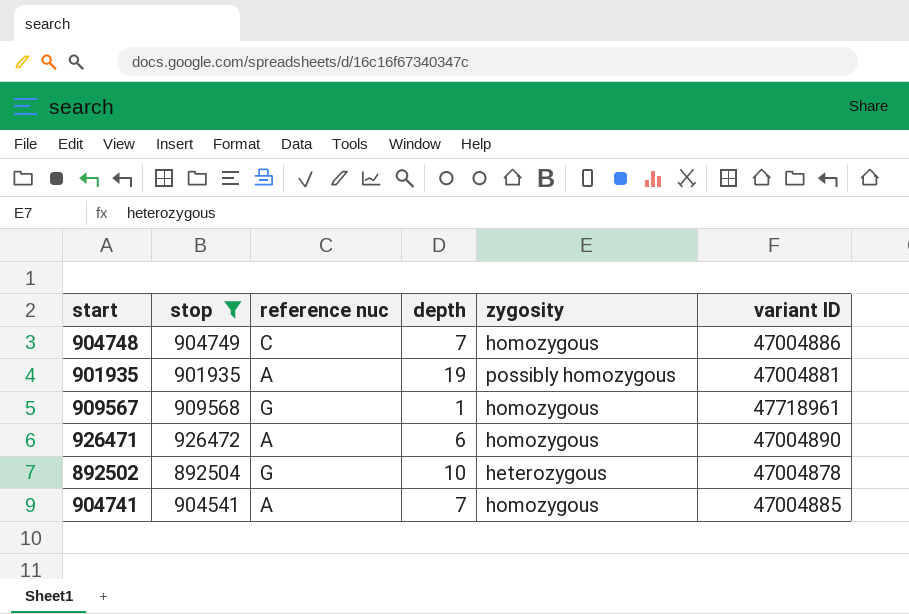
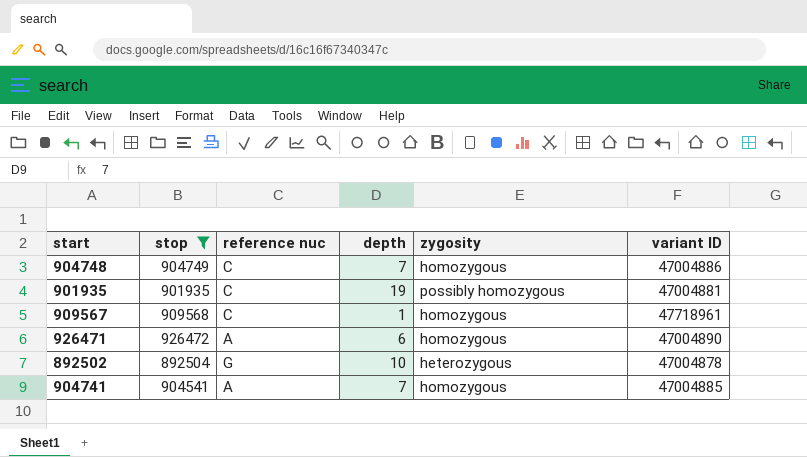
901935 | reference nuc: A -> C
909567 | reference nuc: G -> C

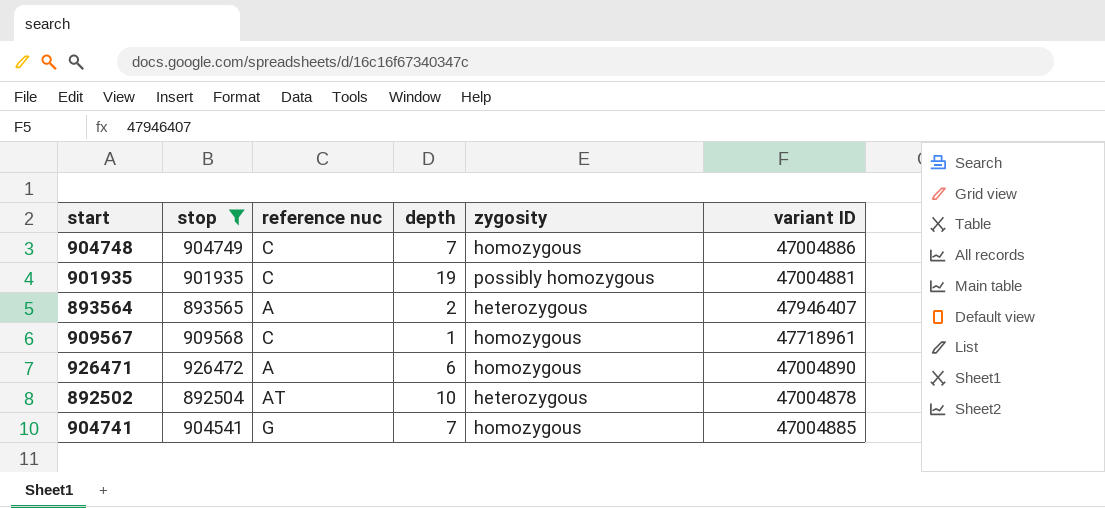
row 893564: none -> 893565 | A | 2 | heterozygous | 47946407
892502 | reference nuc: G -> AT
904741 | reference nuc: A -> G

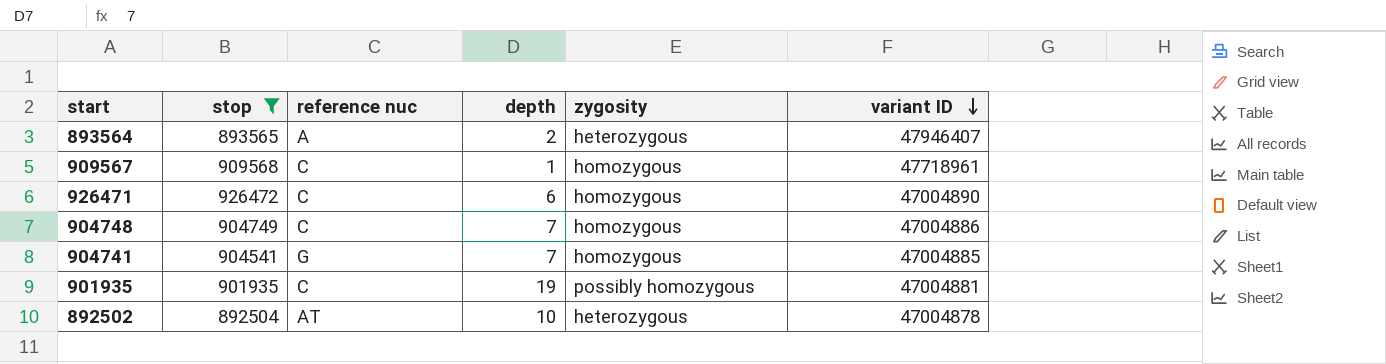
row order: none -> variant ID descending
926471 | reference nuc: A -> C

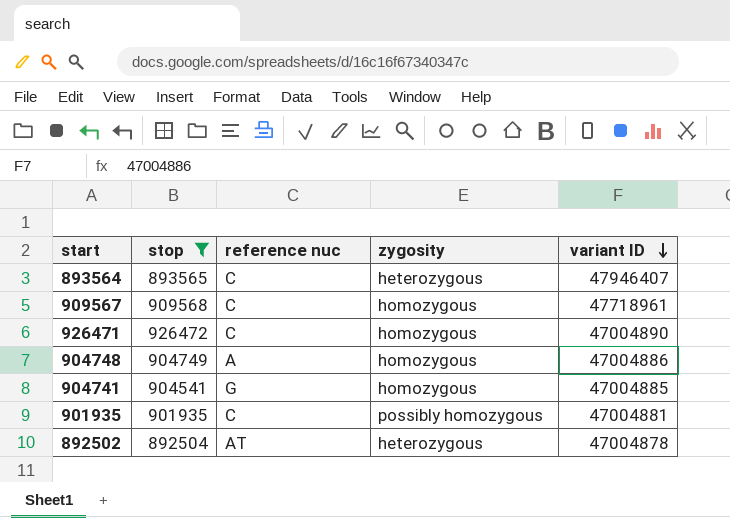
column depth | position: 4 -> none
893564 | reference nuc: A -> C
904748 | reference nuc: C -> A

